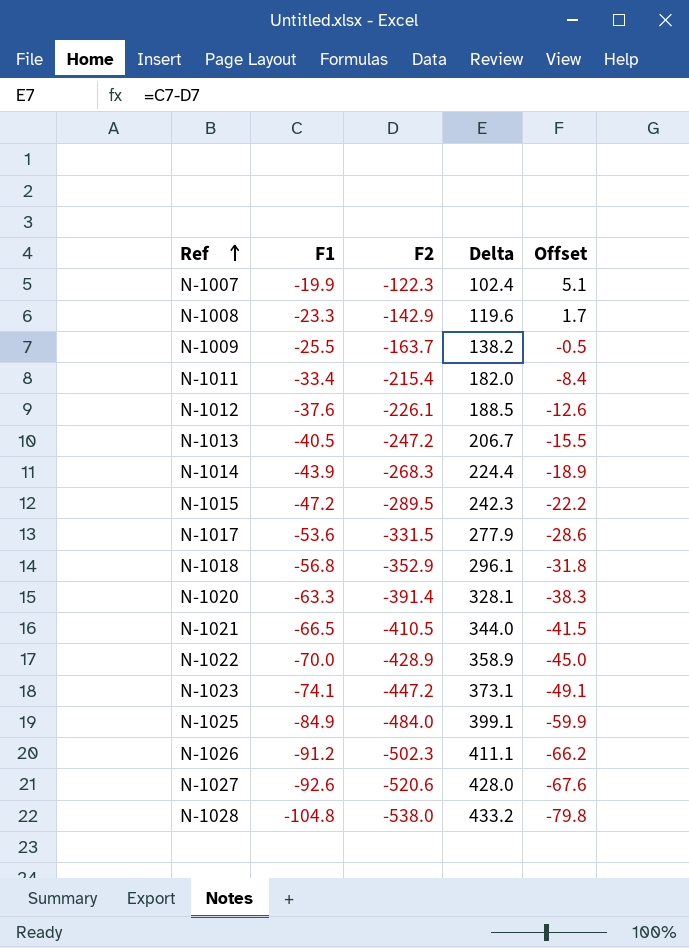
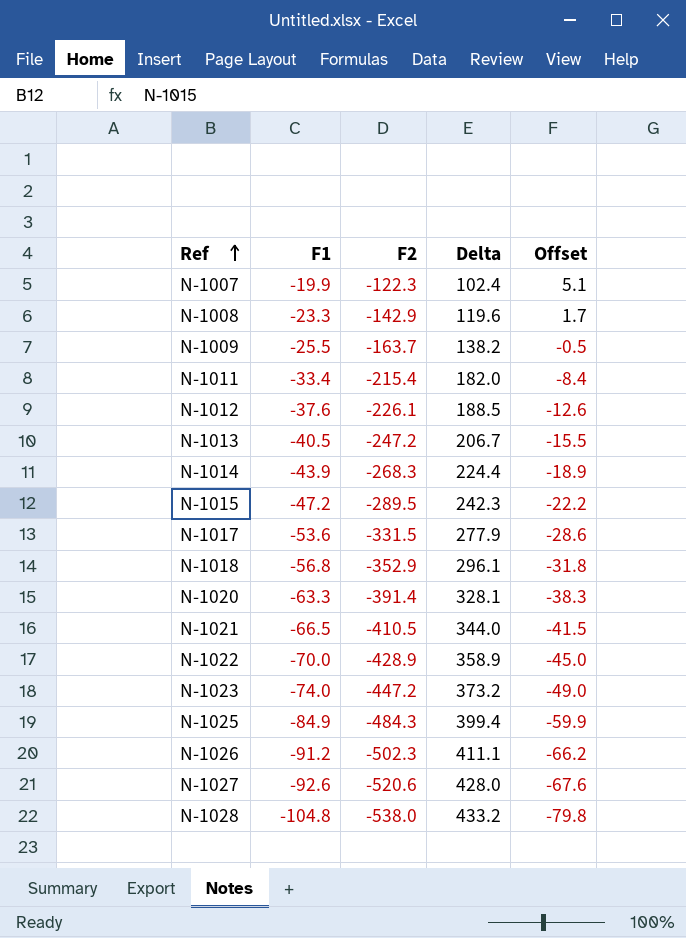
N-1023 | F1: -74.1 -> -74.0
N-1023 | Delta: 373.1 -> 373.2
N-1023 | Offset: -49.1 -> -49.0
N-1025 | F2: -484.0 -> -484.3
N-1025 | Delta: 399.1 -> 399.4

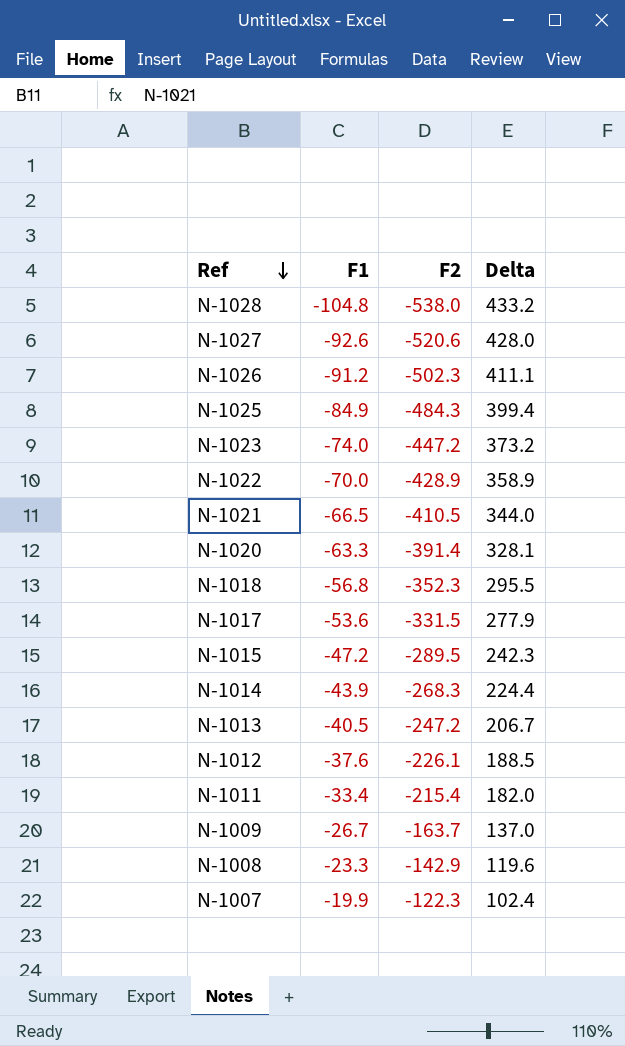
row order: Ref ascending -> Ref descending
column Offset | formula: [F1] + 25 -> none
N-1018 | F2: -352.9 -> -352.3
N-1018 | Delta: 296.1 -> 295.5
N-1009 | F1: -25.5 -> -26.7
N-1009 | Delta: 138.2 -> 137.0

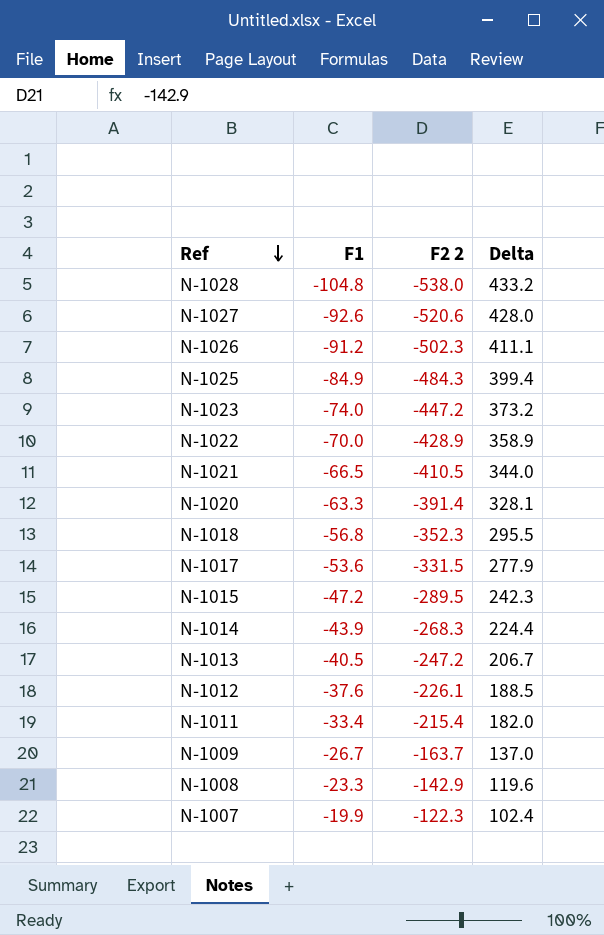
column name: F2 -> F2 2

